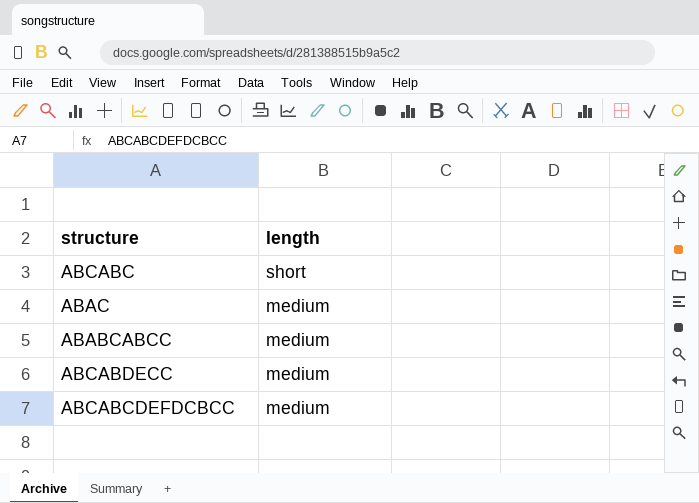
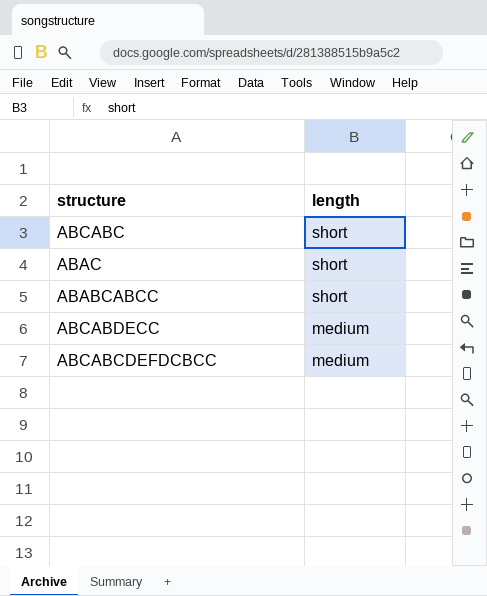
ABAC | length: medium -> short
ABABCABCC | length: medium -> short

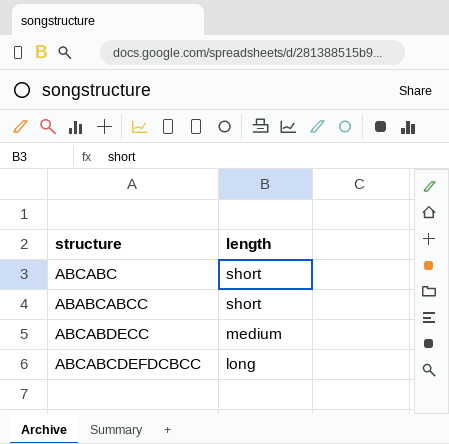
row ABAC: short -> none
ABCABCDEFDCBCC | length: medium -> long

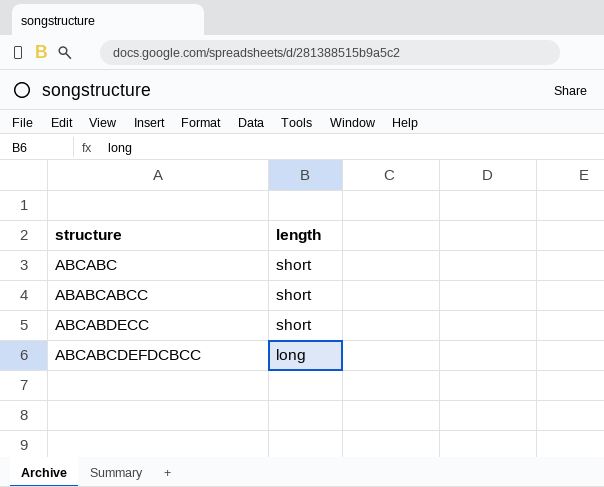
ABCABDECC | length: medium -> short

